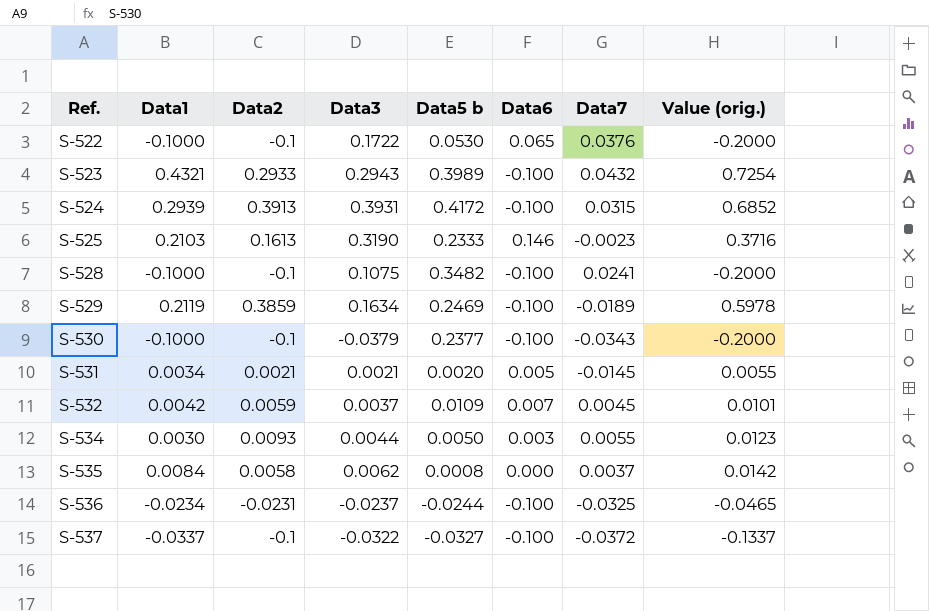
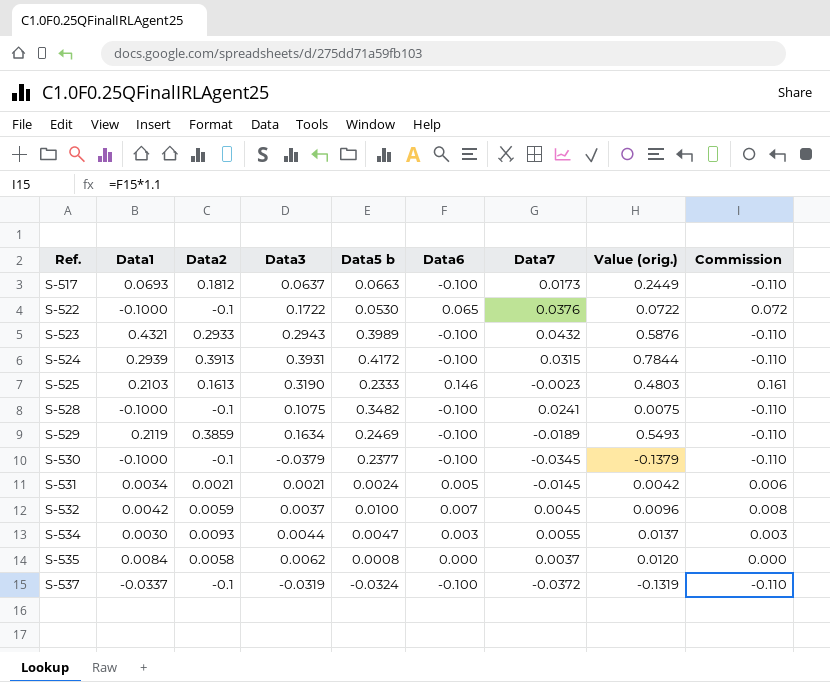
column Value (orig.) | formula: [Data1] + [Data2] -> [Data2] + [Data3]
column Commission | formula: none -> [Data6] * 1.1
row S-536: -0.0234 | -0.0231 | -0.0237 | -0.0244 | -0.100 | -0.0325 | -0.0465 -> none
row S-517: none -> 0.0693 | 0.1812 | 0.0637 | 0.0663 | -0.100 | 0.0173 | 0.2449 | -0.110
S-530 | Data7: -0.0343 -> -0.0345
S-531 | Data5 b: 0.0020 -> 0.0024
S-532 | Data5 b: 0.0109 -> 0.0100
S-534 | Data5 b: 0.0050 -> 0.0047
S-537 | Data3: -0.0322 -> -0.0319
S-537 | Data5 b: -0.0327 -> -0.0324

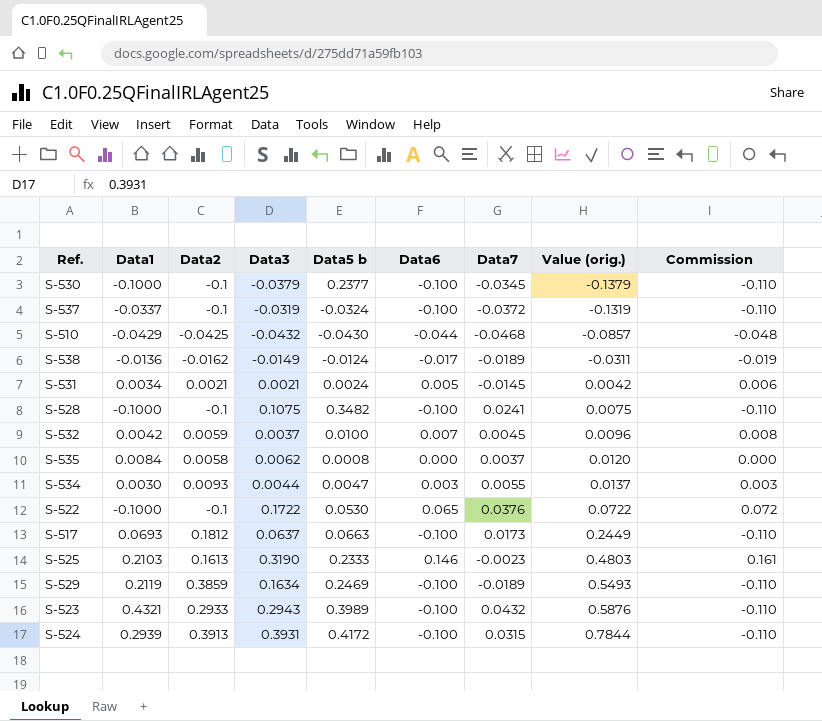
row order: Ref. ascending -> Value (orig.) ascending
row S-510: none -> -0.0429 | -0.0425 | -0.0432 | -0.0430 | -0.044 | -0.0468 | -0.0857 | -0.048
row S-538: none -> -0.0136 | -0.0162 | -0.0149 | -0.0124 | -0.017 | -0.0189 | -0.0311 | -0.019

